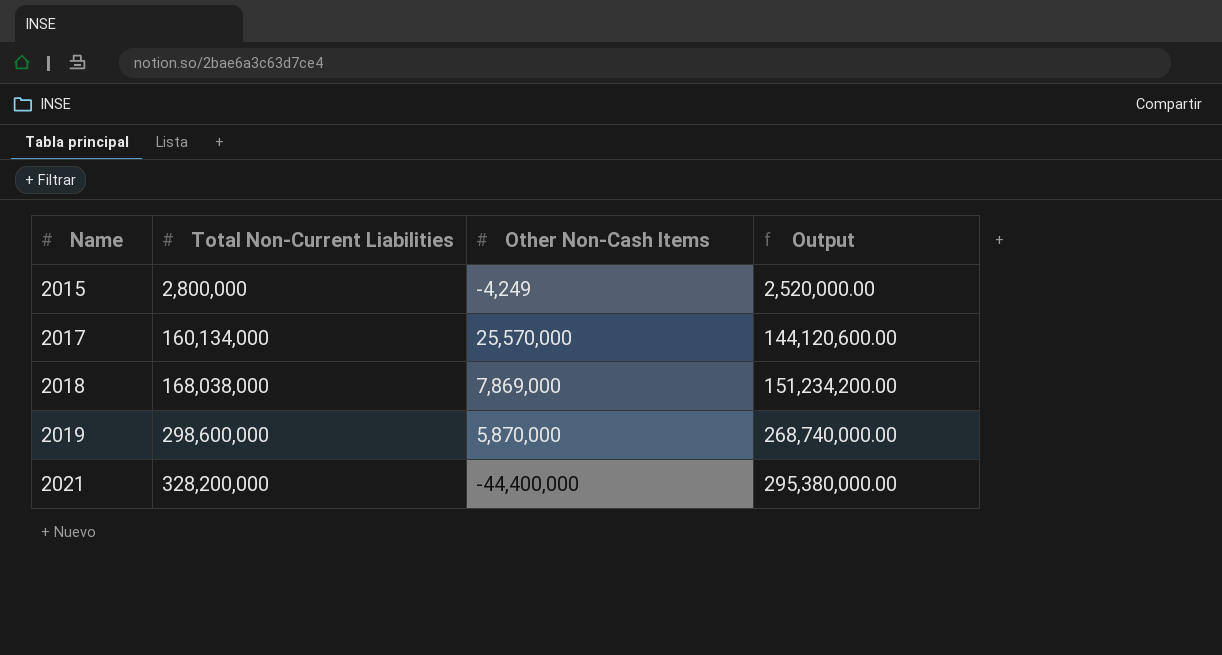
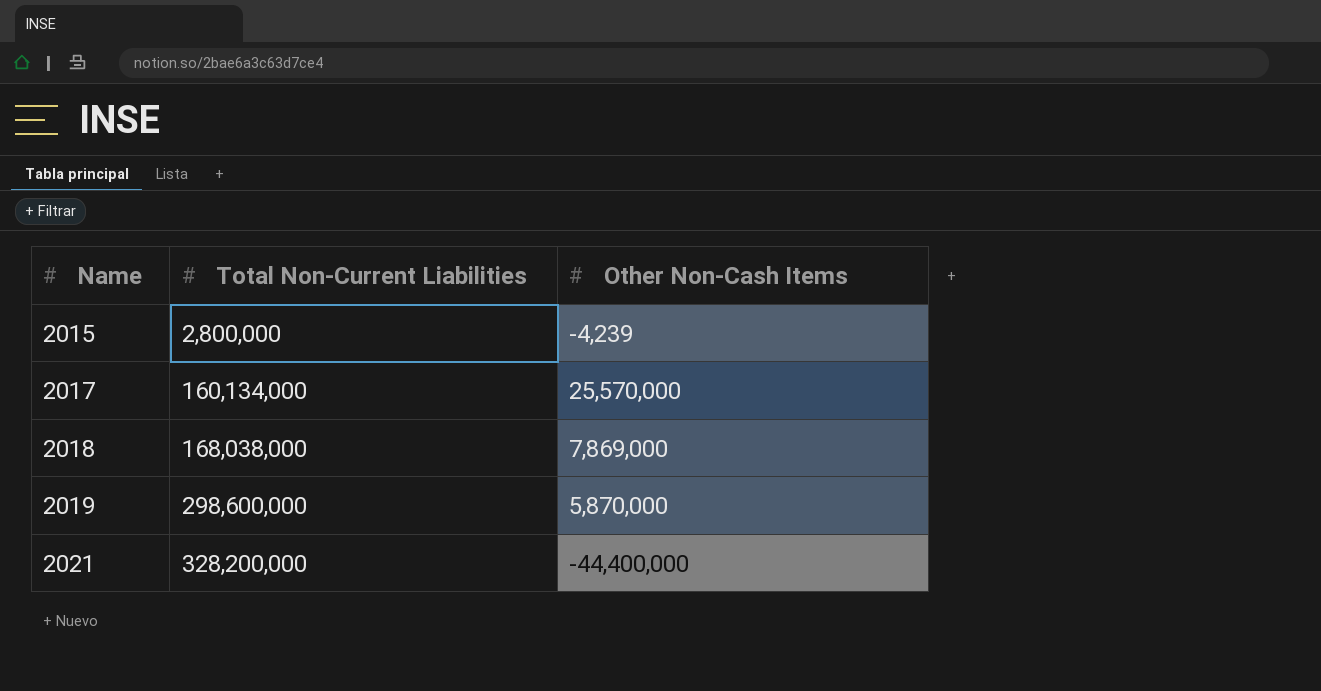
column Output | formula: [Total Non-Current Liabilities] * 0.9 -> none
2015 | Other Non-Cash Items: -4,249 -> -4,239

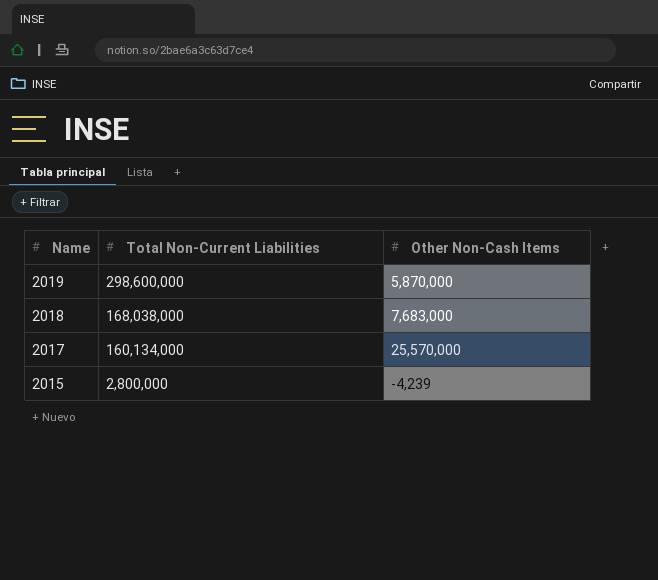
row order: Name ascending -> Name descending
row 2021: 328,200,000 | -44,400,000 -> none
2018 | Other Non-Cash Items: 7,869,000 -> 7,683,000

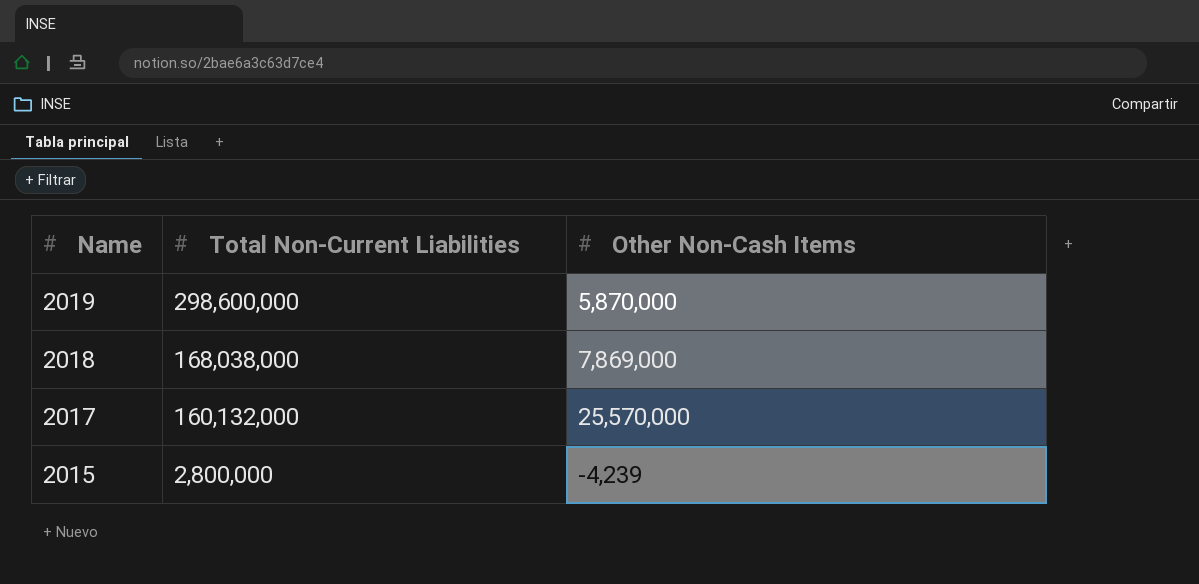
2018 | Other Non-Cash Items: 7,683,000 -> 7,869,000
2017 | Total Non-Current Liabilities: 160,134,000 -> 160,132,000

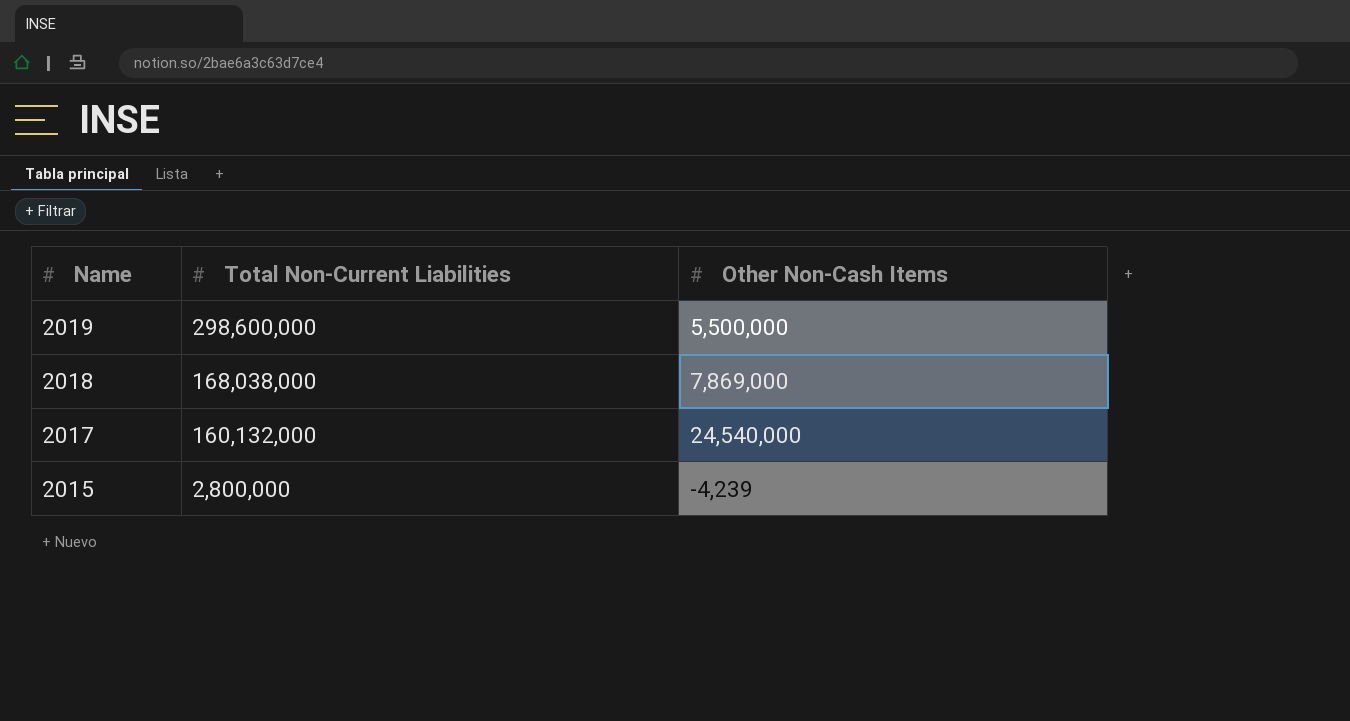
2019 | Other Non-Cash Items: 5,870,000 -> 5,500,000
2017 | Other Non-Cash Items: 25,570,000 -> 24,540,000

